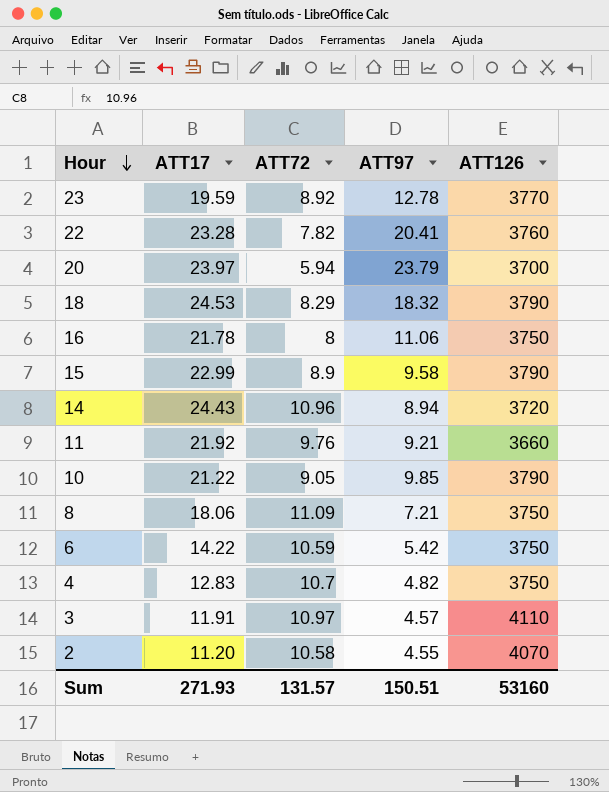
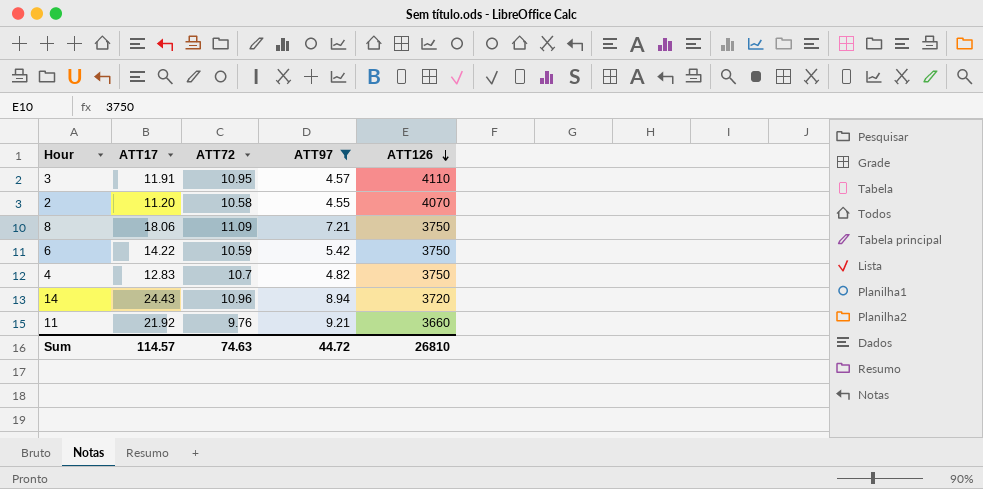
filter: none -> ATT97 <= 9.21
row order: Hour descending -> ATT126 descending
3 | ATT72: 10.97 -> 10.95
Sum | ATT17: 271.93 -> 114.57
Sum | ATT72: 131.57 -> 74.63
Sum | ATT97: 150.51 -> 44.72
Sum | ATT126: 53160 -> 26810

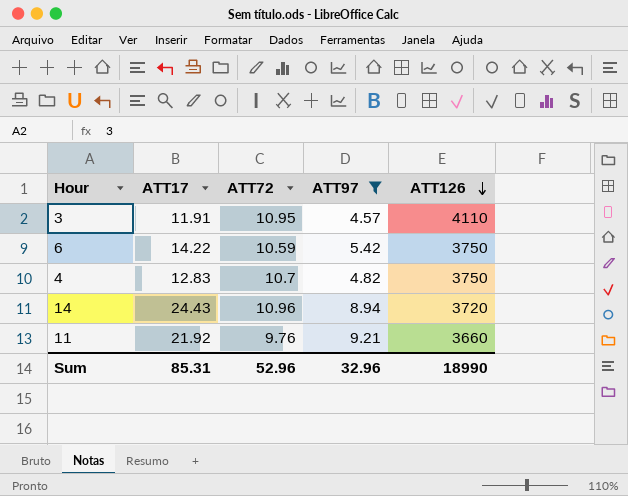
row 2: 11.20 | 10.58 | 4.55 | 4070 -> none
row 8: 18.06 | 11.09 | 7.21 | 3750 -> none
Sum | ATT17: 114.57 -> 85.31
Sum | ATT72: 74.63 -> 52.96
Sum | ATT97: 44.72 -> 32.96
Sum | ATT126: 26810 -> 18990

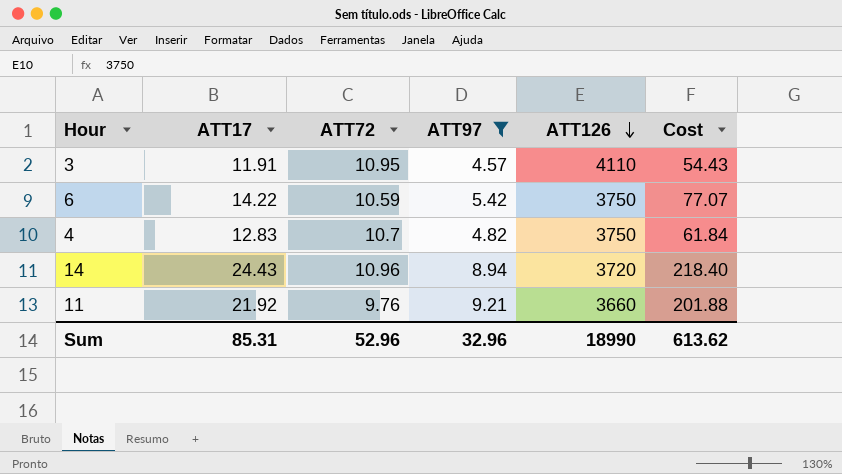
column Cost | formula: none -> [ATT17] * [ATT97]

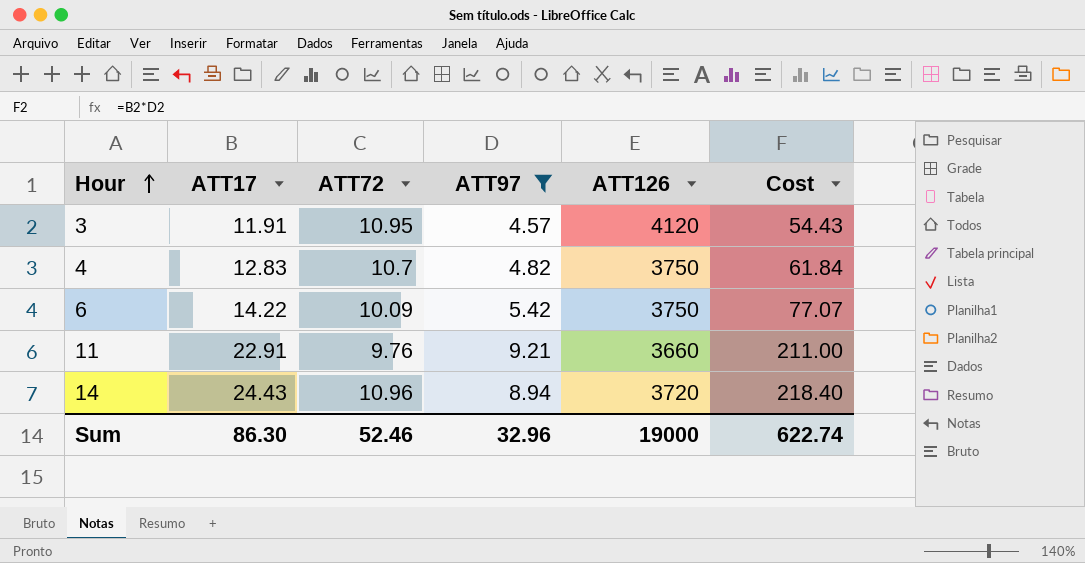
row order: ATT126 descending -> Hour ascending
3 | ATT126: 4110 -> 4120
6 | ATT72: 10.59 -> 10.09
11 | ATT17: 21.92 -> 22.91
11 | Cost: 201.88 -> 211.00
Sum | ATT17: 85.31 -> 86.30
Sum | ATT72: 52.96 -> 52.46
Sum | ATT126: 18990 -> 19000
Sum | Cost: 613.62 -> 622.74

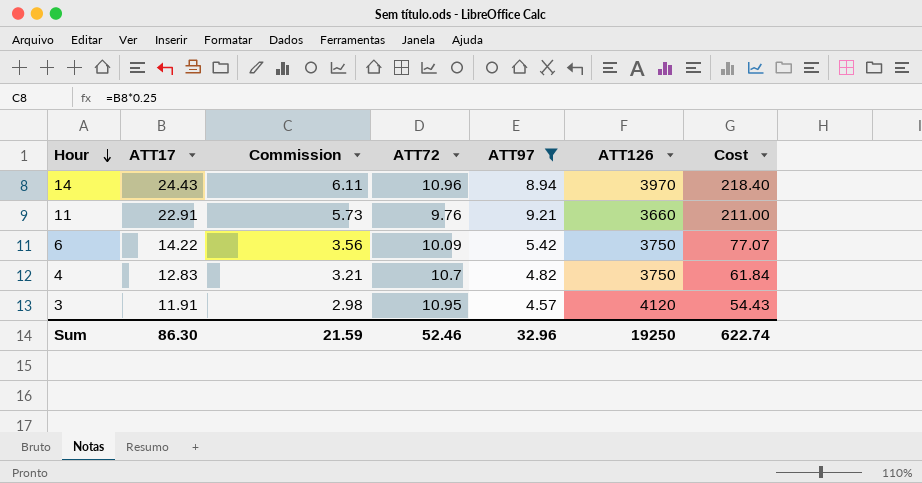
row order: Hour ascending -> Hour descending
column Commission | formula: none -> [ATT17] * 0.25
14 | ATT126: 3720 -> 3970
Sum | ATT126: 19000 -> 19250

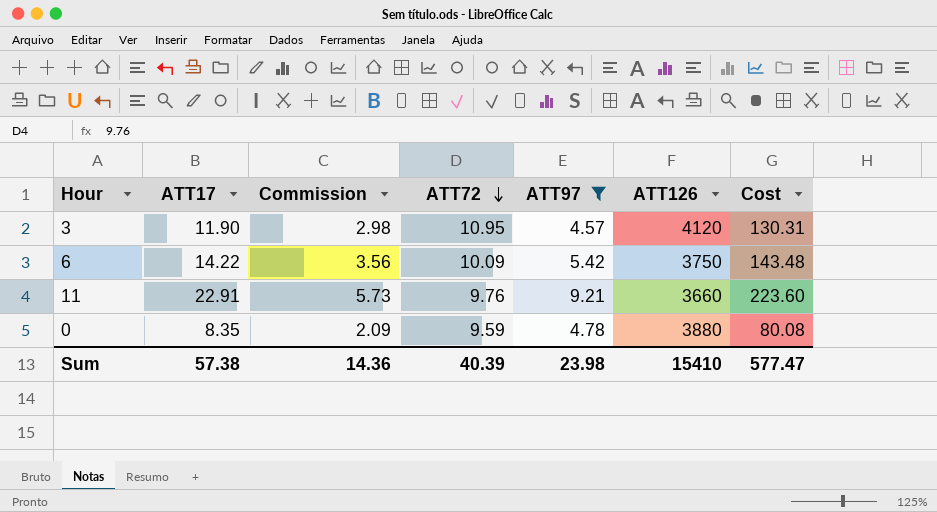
row order: Hour descending -> ATT72 descending
column Cost | formula: [ATT17] * [ATT97] -> [ATT17] * [ATT72]
row 14: 24.43 | 6.11 | 10.96 | 8.94 | 3970 | 218.40 -> none
row 4: 12.83 | 3.21 | 10.7 | 4.82 | 3750 | 61.84 -> none
3 | ATT17: 11.91 -> 11.90
row 0: none -> 8.35 | 2.09 | 9.59 | 4.78 | 3880 | 80.08
Sum | ATT17: 86.30 -> 57.38
Sum | Commission: 21.59 -> 14.36
Sum | ATT72: 52.46 -> 40.39
Sum | ATT97: 32.96 -> 23.98
Sum | ATT126: 19250 -> 15410
Sum | Cost: 622.74 -> 577.47

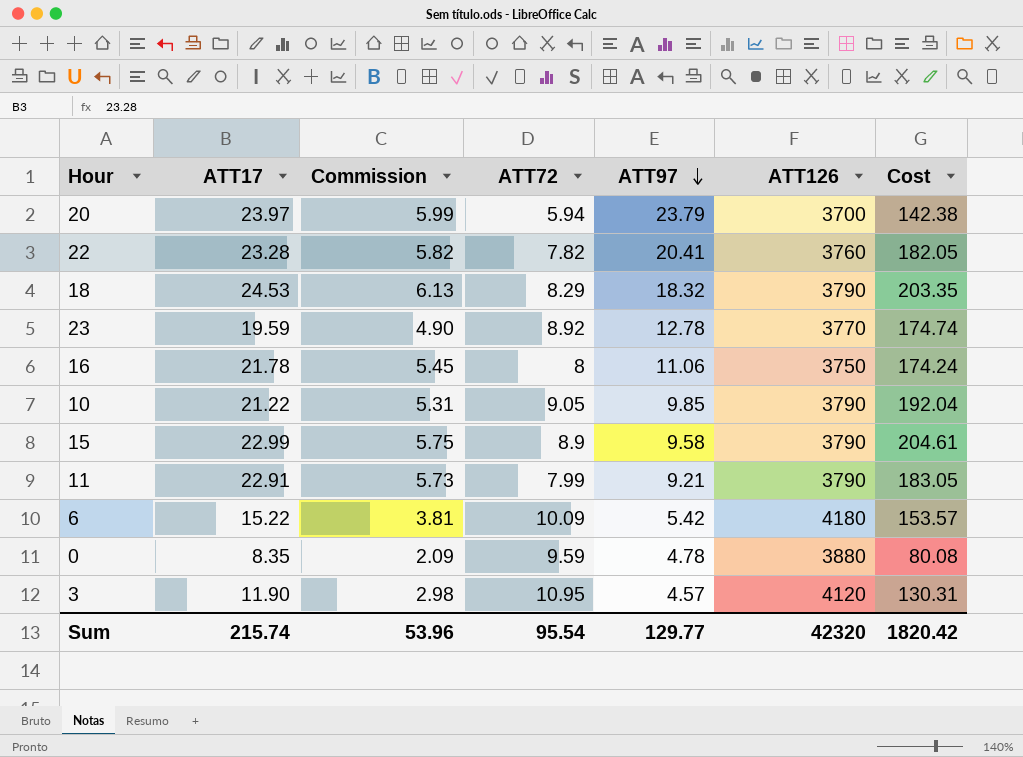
filter: ATT97 <= 9.21 -> none
row order: ATT72 descending -> ATT97 descending
11 | ATT72: 9.76 -> 7.99
11 | ATT126: 3660 -> 3790
11 | Cost: 223.60 -> 183.05
6 | ATT17: 14.22 -> 15.22
6 | Commission: 3.56 -> 3.81
6 | ATT126: 3750 -> 4180
6 | Cost: 143.48 -> 153.57
Sum | ATT17: 57.38 -> 215.74
Sum | Commission: 14.36 -> 53.96
Sum | ATT72: 40.39 -> 95.54
Sum | ATT97: 23.98 -> 129.77
Sum | ATT126: 15410 -> 42320
Sum | Cost: 577.47 -> 1820.42

